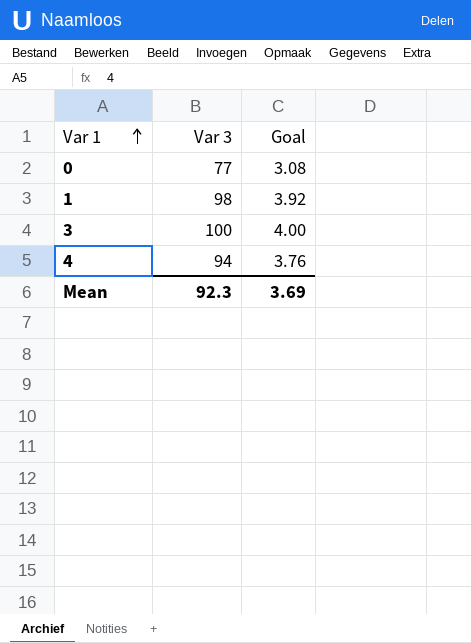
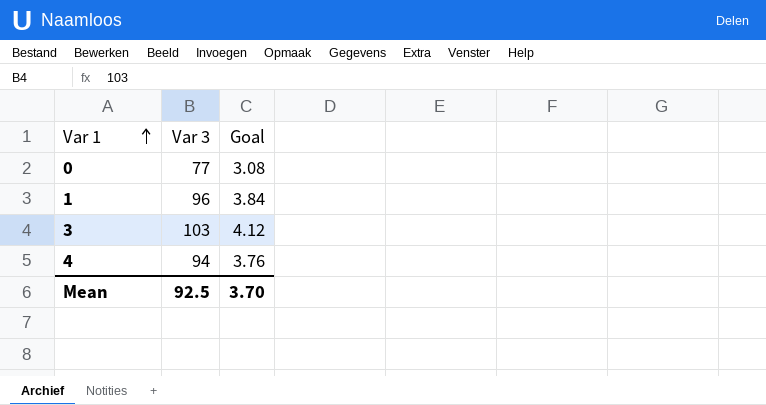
1 | Var 3: 98 -> 96
1 | Goal: 3.92 -> 3.84
3 | Var 3: 100 -> 103
3 | Goal: 4.00 -> 4.12
Mean | Var 3: 92.3 -> 92.5
Mean | Goal: 3.69 -> 3.70

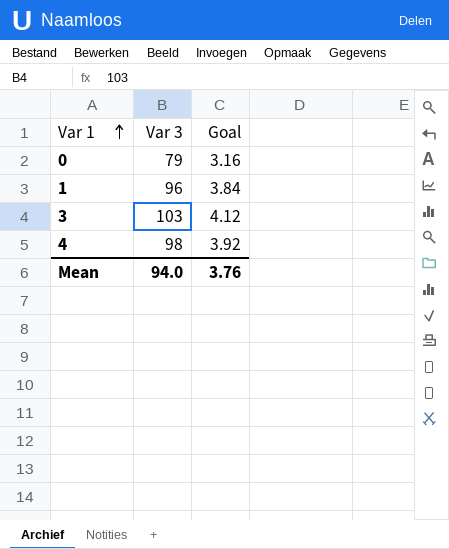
0 | Var 3: 77 -> 79
0 | Goal: 3.08 -> 3.16
4 | Var 3: 94 -> 98
4 | Goal: 3.76 -> 3.92
Mean | Var 3: 92.5 -> 94.0
Mean | Goal: 3.70 -> 3.76

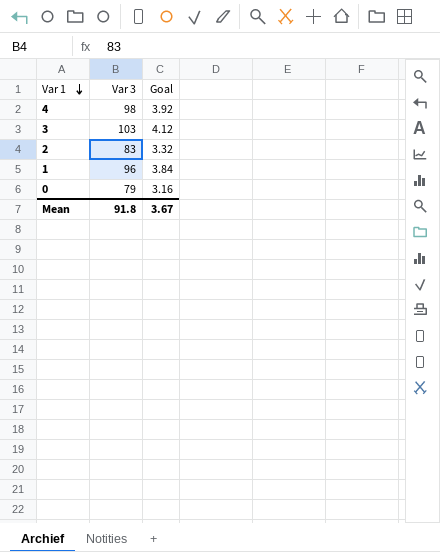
row order: Var 1 ascending -> Var 1 descending
row 2: none -> 83 | 3.32
Mean | Var 3: 94.0 -> 91.8
Mean | Goal: 3.76 -> 3.67

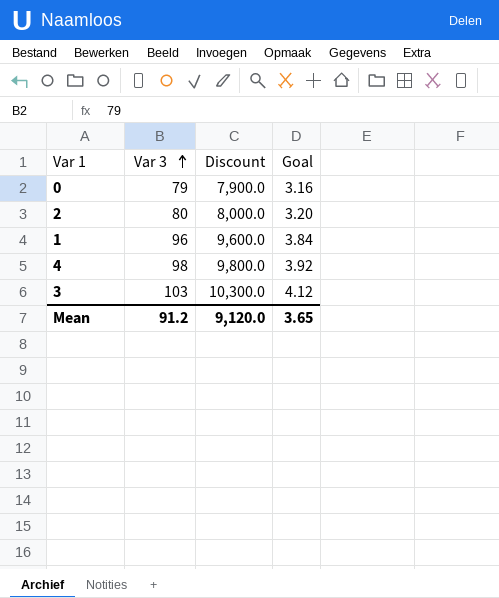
row order: Var 1 descending -> Var 3 ascending
column Discount | formula: none -> [Var 3] * 100
2 | Var 3: 83 -> 80
2 | Goal: 3.32 -> 3.20
Mean | Var 3: 91.8 -> 91.2
Mean | Goal: 3.67 -> 3.65

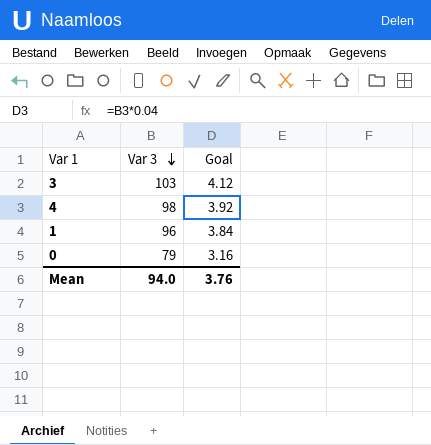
row order: Var 3 ascending -> Var 3 descending
column Discount | formula: [Var 3] * 100 -> none
row 2: 80 | 8,000.0 | 3.20 -> none
Mean | Var 3: 91.2 -> 94.0
Mean | Goal: 3.65 -> 3.76

